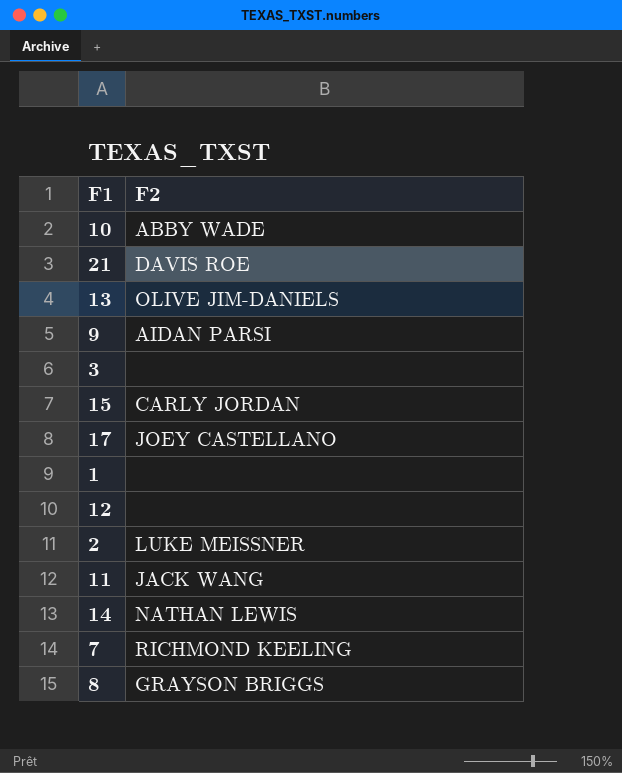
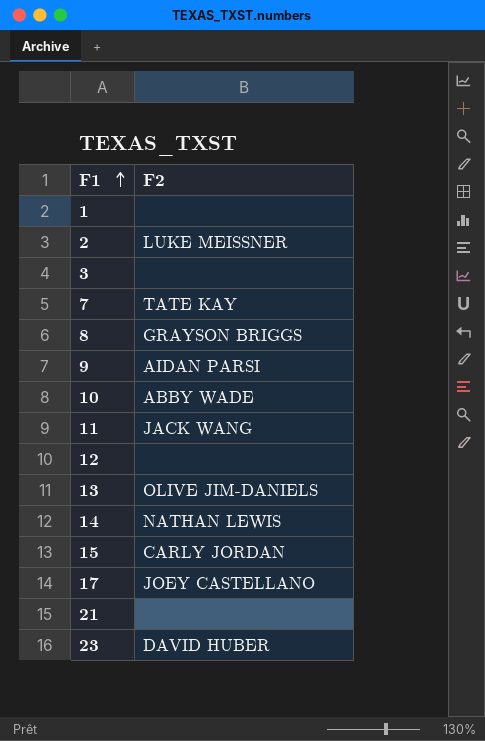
row order: none -> F1 ascending
7 | F2: RICHMOND KEELING -> TATE KAY
21 | F2: DAVIS ROE -> none
row 23: none -> DAVID HUBER

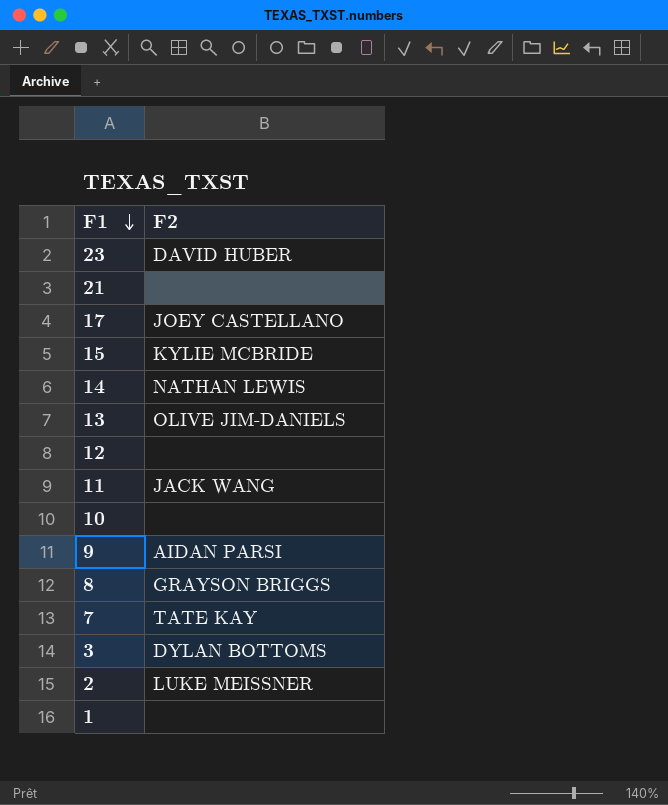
row order: F1 ascending -> F1 descending
15 | F2: CARLY JORDAN -> KYLIE MCBRIDE
10 | F2: ABBY WADE -> none
3 | F2: none -> DYLAN BOTTOMS

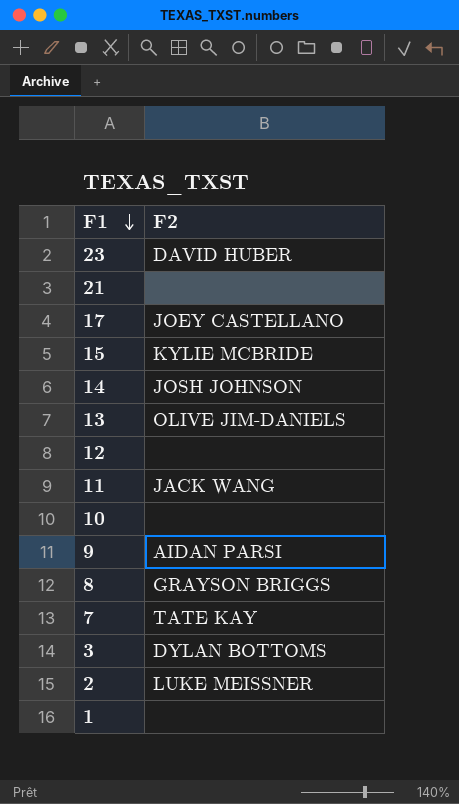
14 | F2: NATHAN LEWIS -> JOSH JOHNSON

